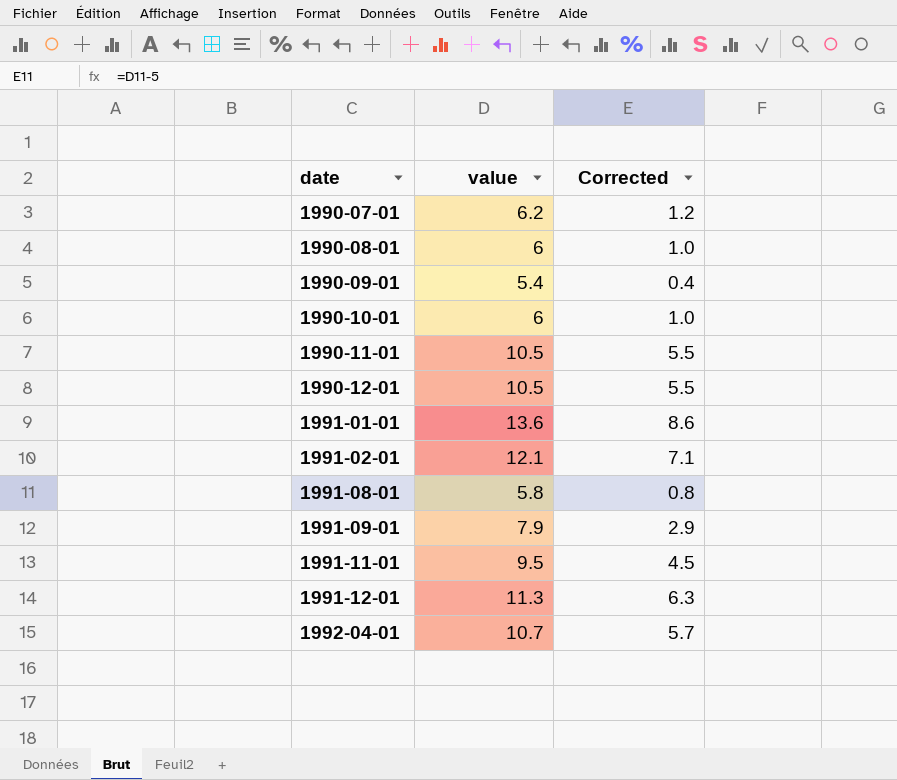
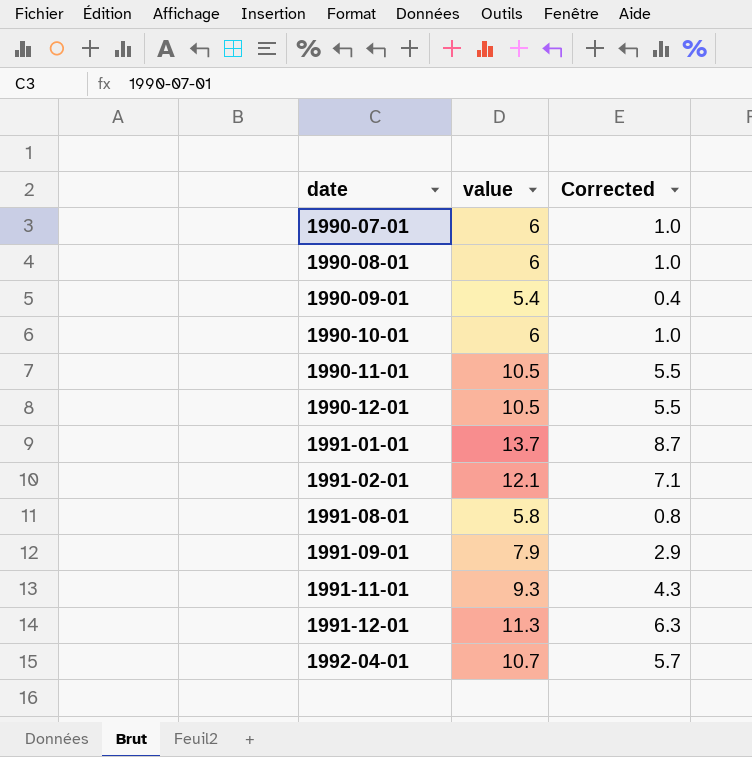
1990-07-01 | value: 6.2 -> 6
1990-07-01 | Corrected: 1.2 -> 1.0
1991-01-01 | value: 13.6 -> 13.7
1991-01-01 | Corrected: 8.6 -> 8.7
1991-11-01 | value: 9.5 -> 9.3
1991-11-01 | Corrected: 4.5 -> 4.3

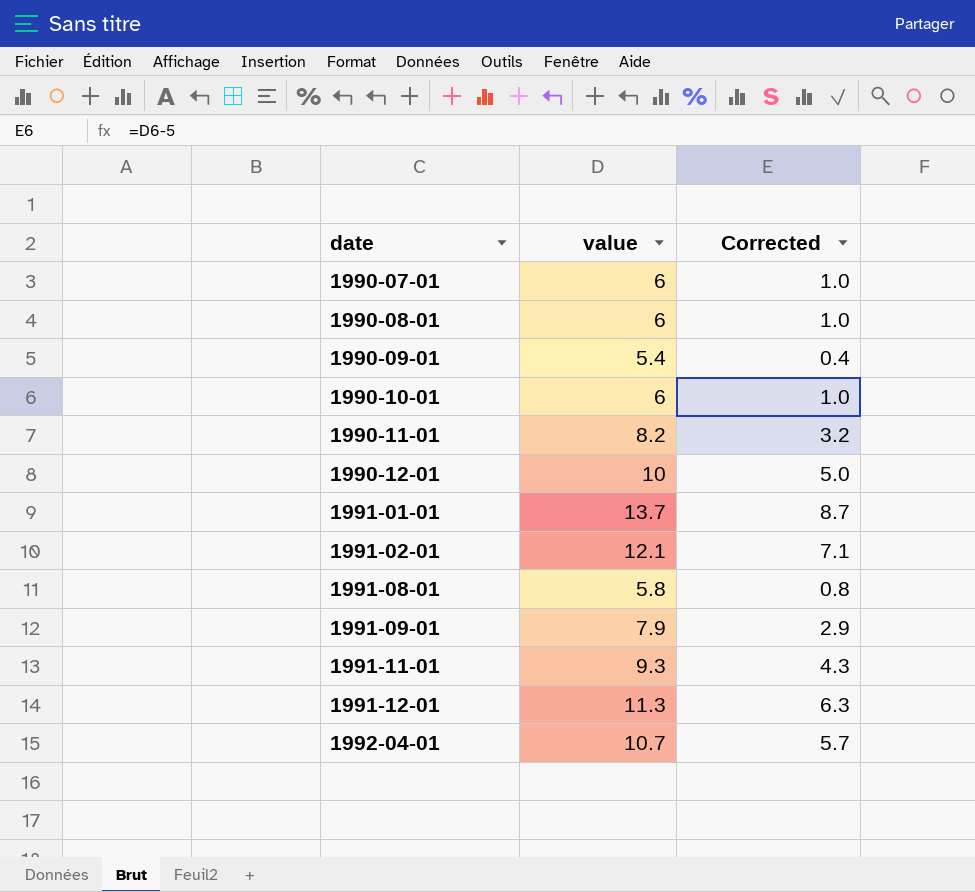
1990-11-01 | value: 10.5 -> 8.2
1990-11-01 | Corrected: 5.5 -> 3.2
1990-12-01 | value: 10.5 -> 10
1990-12-01 | Corrected: 5.5 -> 5.0

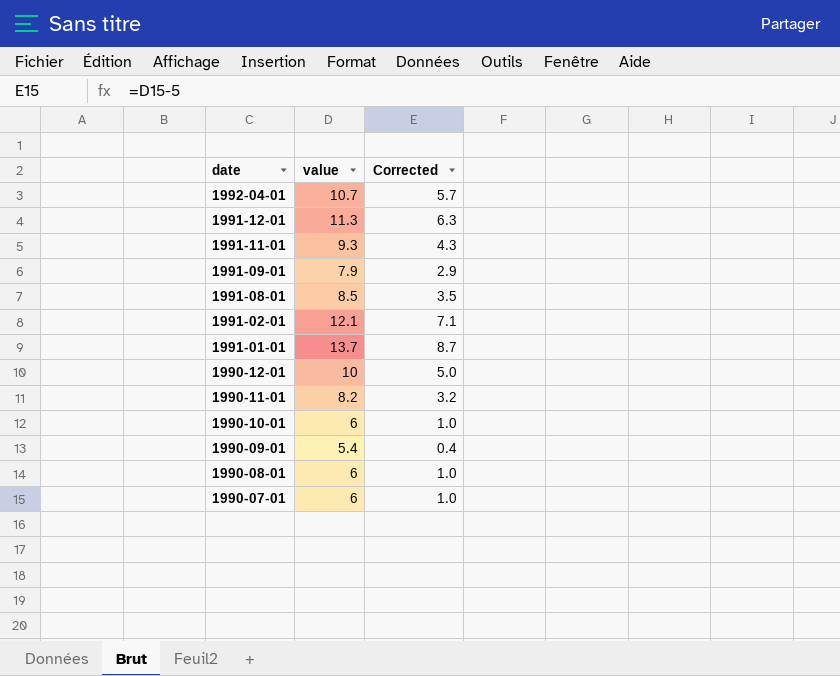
row order: date ascending -> date descending
1991-08-01 | value: 5.8 -> 8.5
1991-08-01 | Corrected: 0.8 -> 3.5

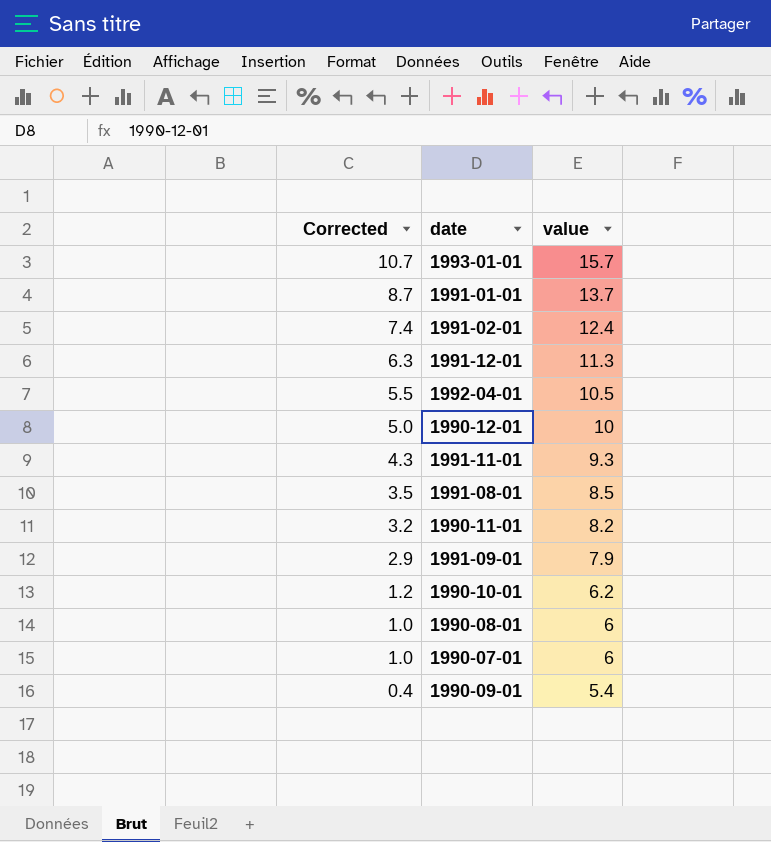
row order: date descending -> Corrected descending
column Corrected | position: 3 -> 1
row 1993-01-01: none -> 10.7 | 15.7
1991-02-01 | Corrected: 7.1 -> 7.4
1991-02-01 | value: 12.1 -> 12.4
1992-04-01 | Corrected: 5.7 -> 5.5
1992-04-01 | value: 10.7 -> 10.5
1990-10-01 | Corrected: 1.0 -> 1.2
1990-10-01 | value: 6 -> 6.2

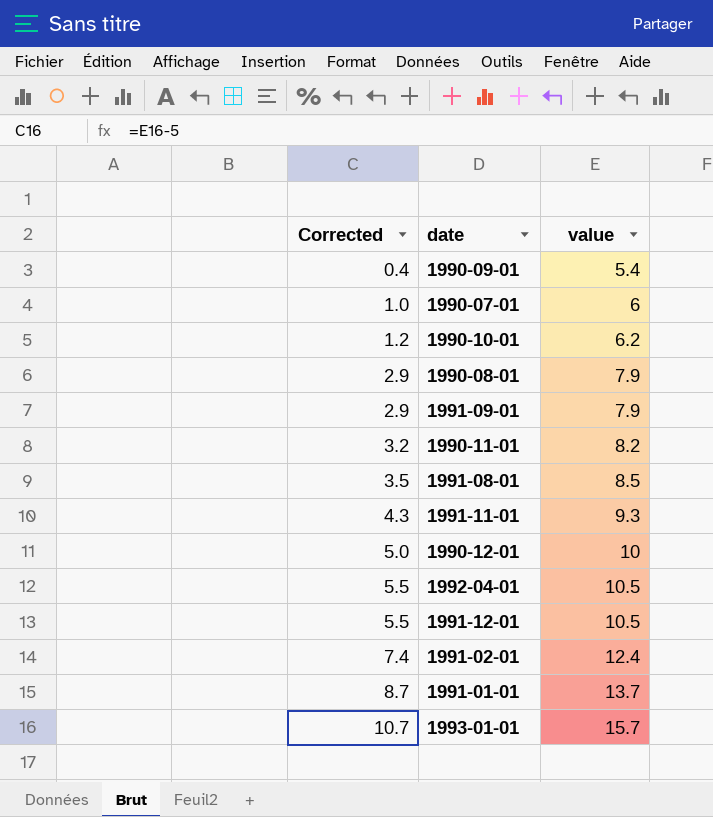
row order: Corrected descending -> Corrected ascending
1990-08-01 | Corrected: 1.0 -> 2.9
1990-08-01 | value: 6 -> 7.9
1991-12-01 | Corrected: 6.3 -> 5.5
1991-12-01 | value: 11.3 -> 10.5

